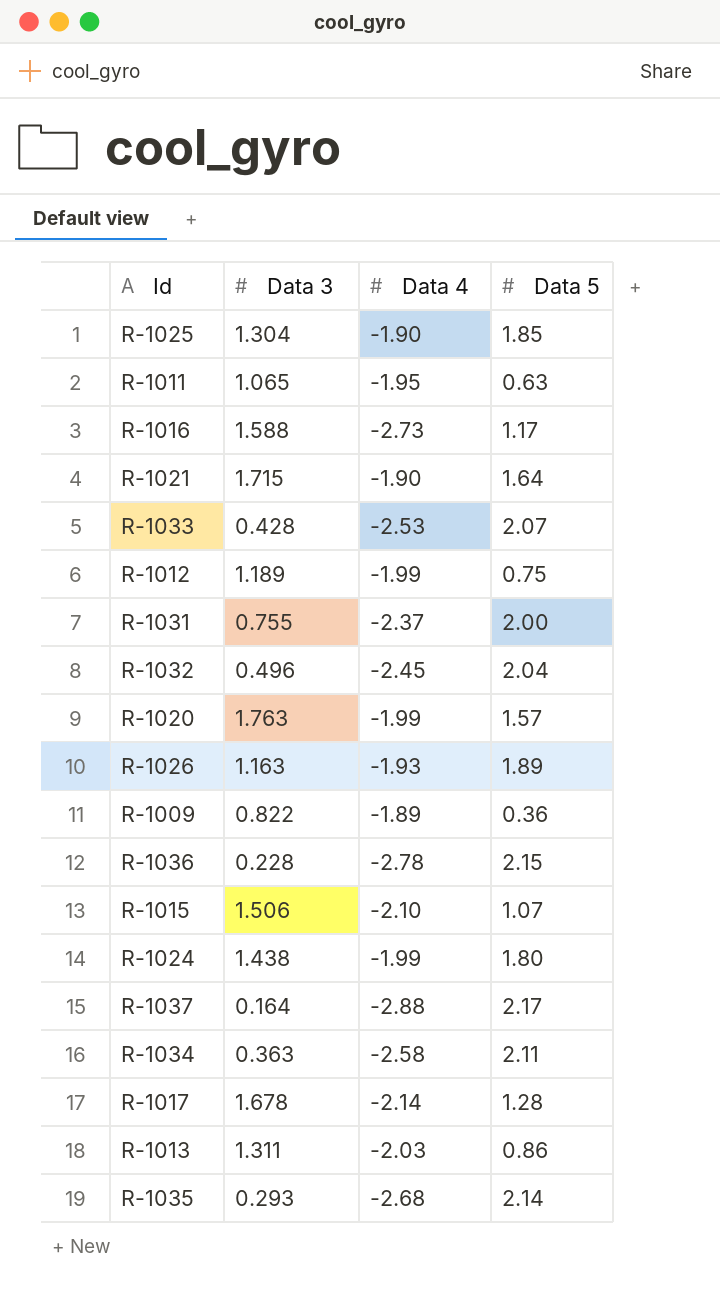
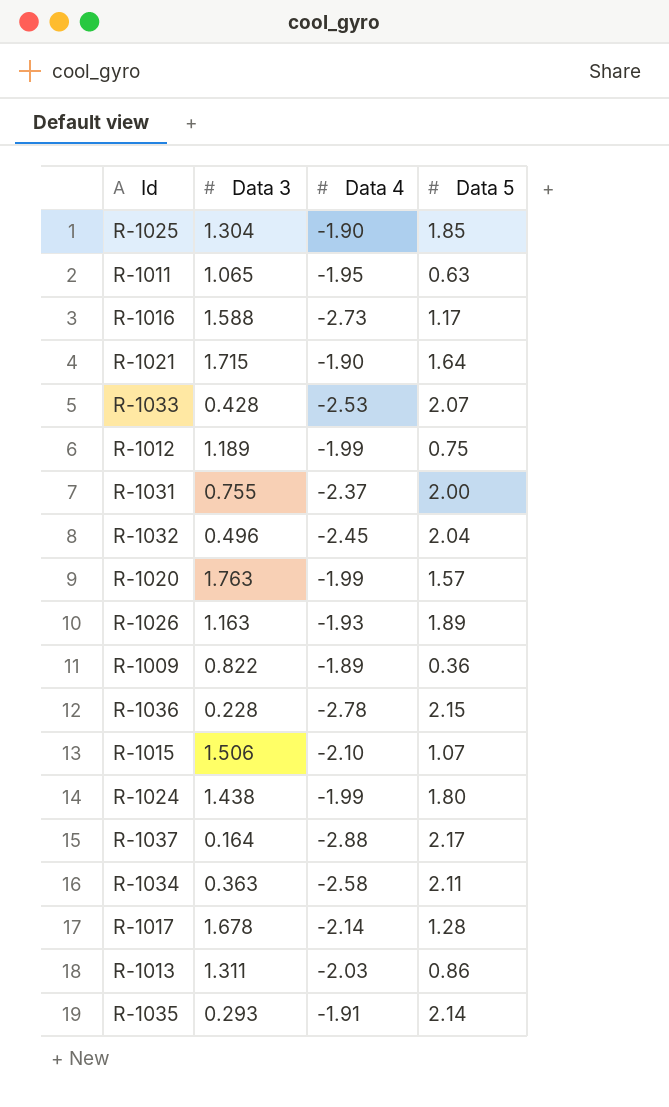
R-1035 | Data 4: -2.68 -> -1.91

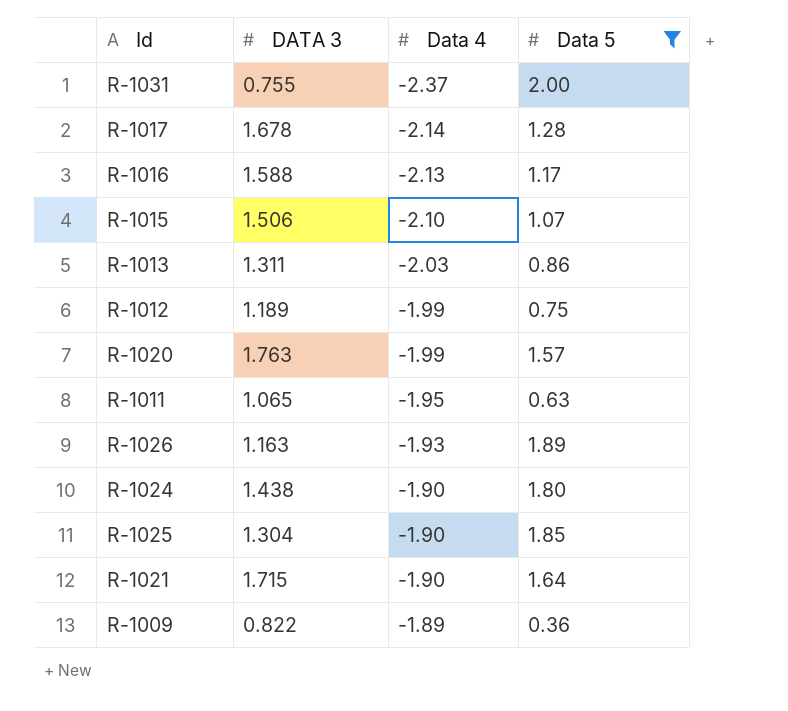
filter: none -> Data 5 <= 2.00
row order: none -> Data 4 ascending
column name: Data 3 -> DATA 3
R-1016 | Data 4: -2.73 -> -2.13
R-1024 | Data 4: -1.99 -> -1.90

